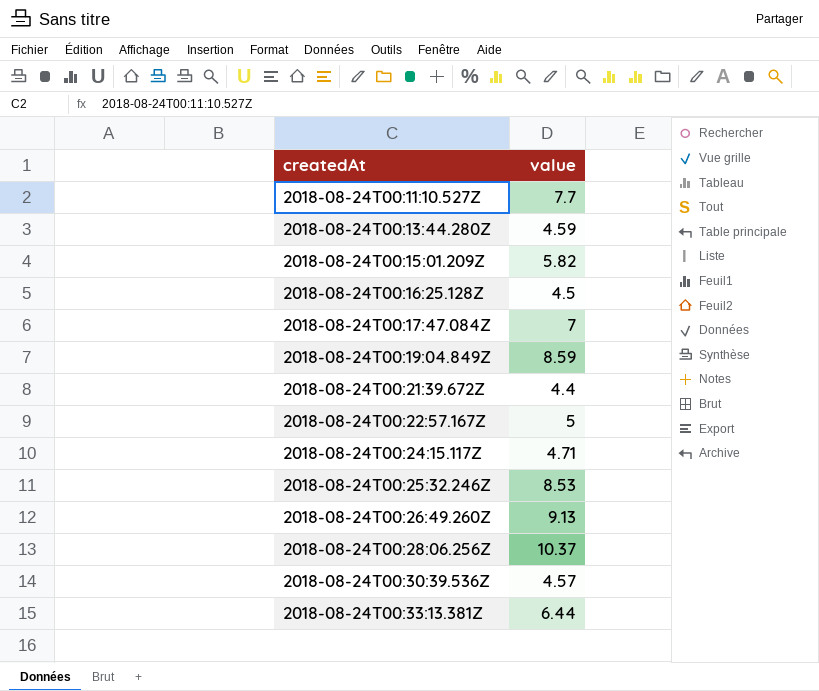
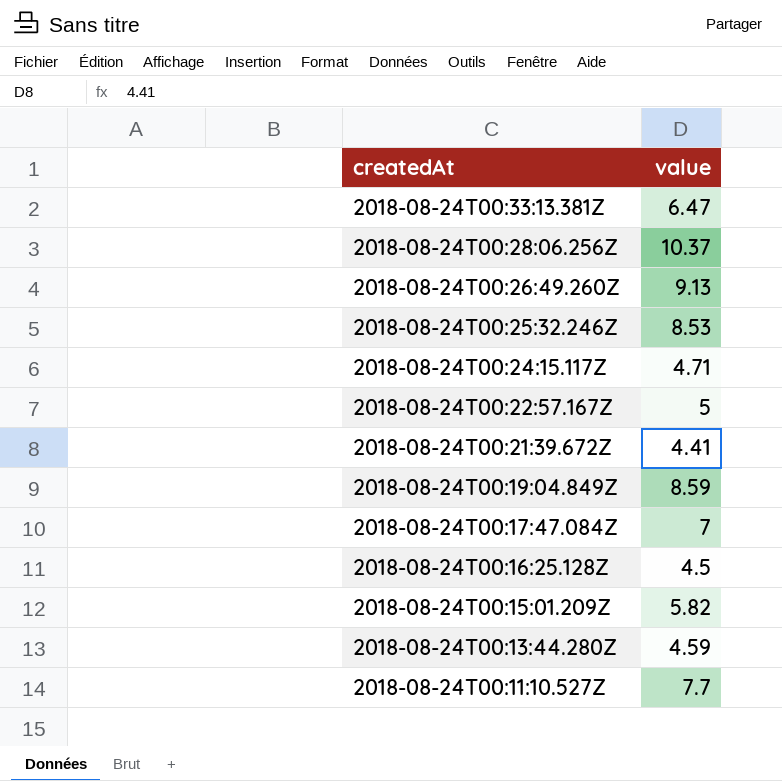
row order: createdAt ascending -> createdAt descending
row 2018-08-24T00:30:39.536Z: 4.57 -> none
2018-08-24T00:33:13.381Z | value: 6.44 -> 6.47
2018-08-24T00:21:39.672Z | value: 4.4 -> 4.41

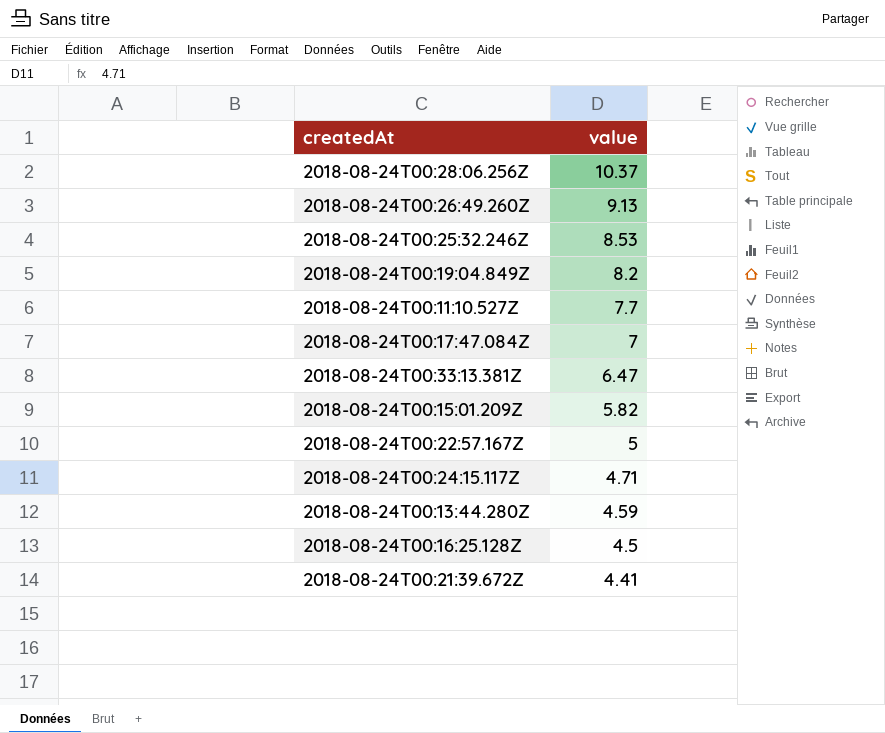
row order: createdAt descending -> value descending
2018-08-24T00:19:04.849Z | value: 8.59 -> 8.2

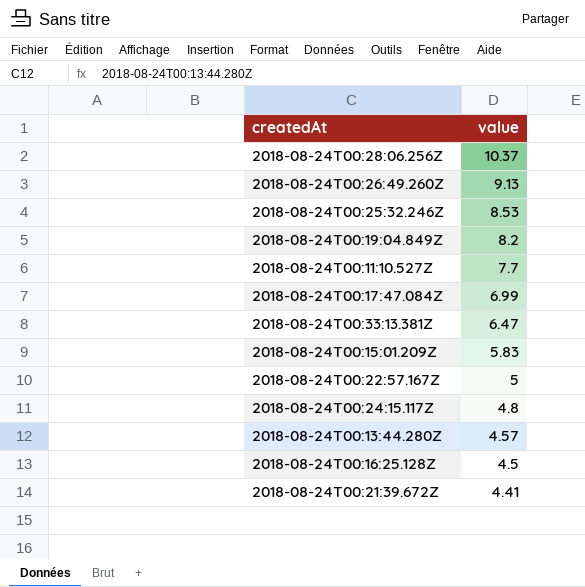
2018-08-24T00:17:47.084Z | value: 7 -> 6.99
2018-08-24T00:15:01.209Z | value: 5.82 -> 5.83
2018-08-24T00:24:15.117Z | value: 4.71 -> 4.8
2018-08-24T00:13:44.280Z | value: 4.59 -> 4.57

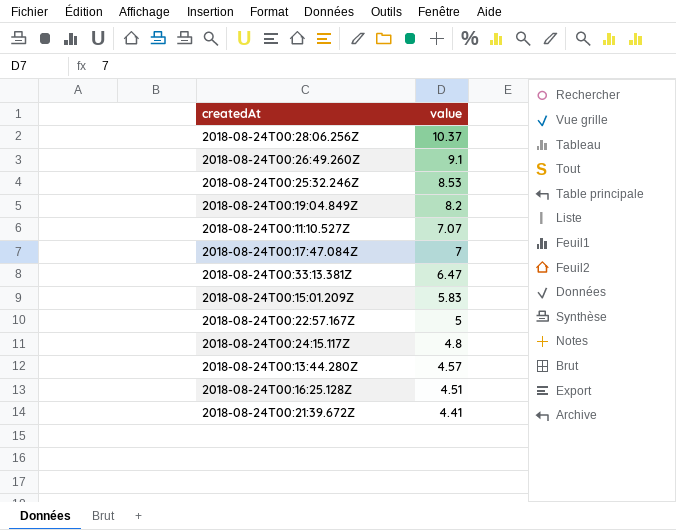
2018-08-24T00:26:49.260Z | value: 9.13 -> 9.1
2018-08-24T00:11:10.527Z | value: 7.7 -> 7.07
2018-08-24T00:17:47.084Z | value: 6.99 -> 7
2018-08-24T00:16:25.128Z | value: 4.5 -> 4.51

